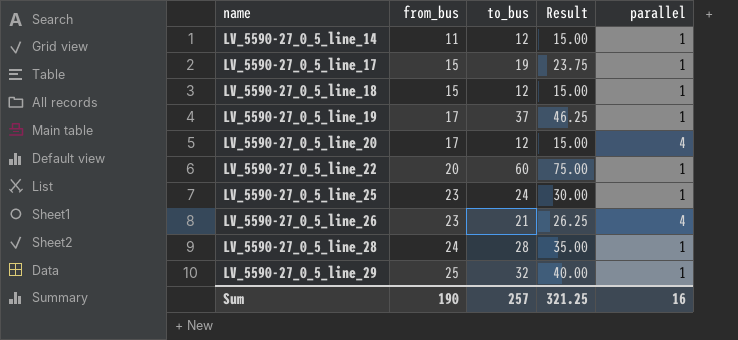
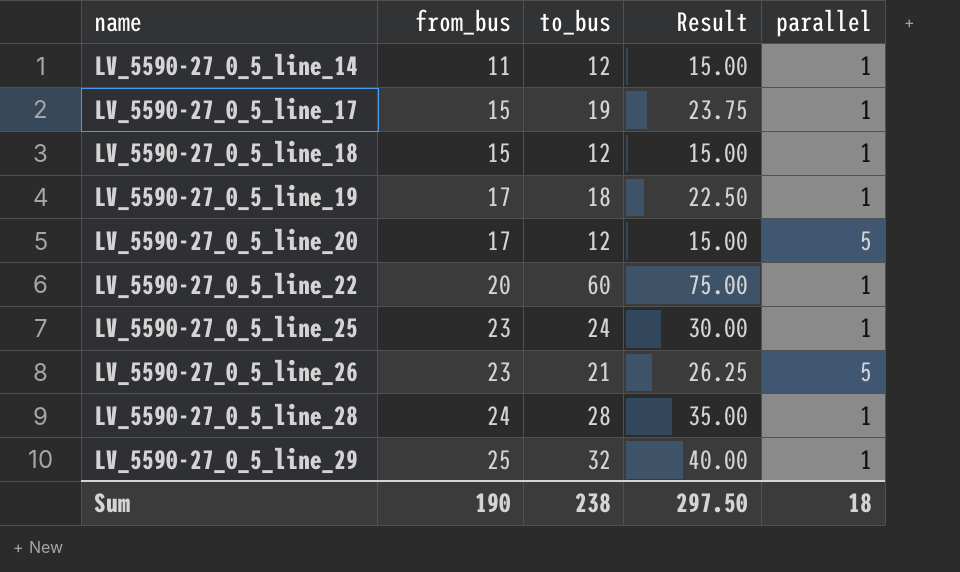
LV_5590-27_0_5_line_19 | to_bus: 37 -> 18
LV_5590-27_0_5_line_19 | Result: 46.25 -> 22.50
LV_5590-27_0_5_line_20 | parallel: 4 -> 5
LV_5590-27_0_5_line_26 | parallel: 4 -> 5
Sum | to_bus: 257 -> 238
Sum | Result: 321.25 -> 297.50
Sum | parallel: 16 -> 18

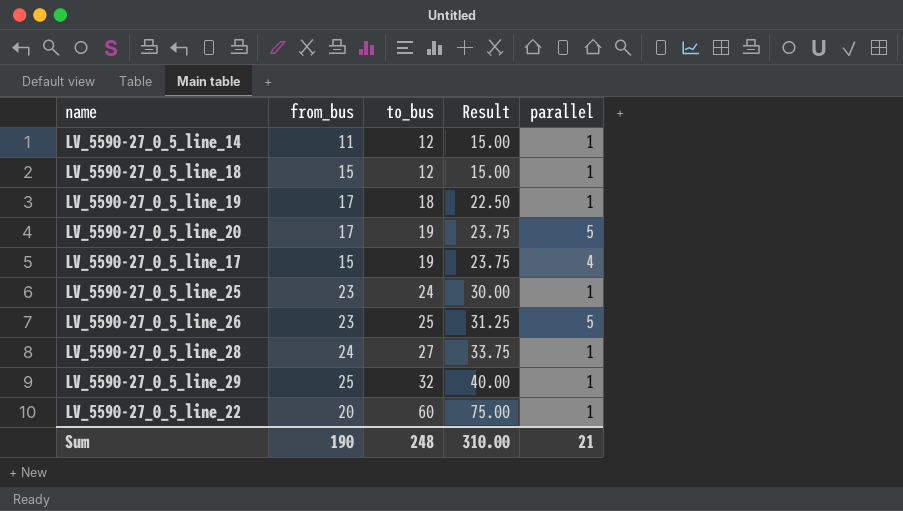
row order: name ascending -> to_bus ascending
LV_5590-27_0_5_line_20 | to_bus: 12 -> 19
LV_5590-27_0_5_line_20 | Result: 15.00 -> 23.75
LV_5590-27_0_5_line_17 | parallel: 1 -> 4
LV_5590-27_0_5_line_26 | to_bus: 21 -> 25
LV_5590-27_0_5_line_26 | Result: 26.25 -> 31.25
LV_5590-27_0_5_line_28 | to_bus: 28 -> 27
LV_5590-27_0_5_line_28 | Result: 35.00 -> 33.75
Sum | to_bus: 238 -> 248
Sum | Result: 297.50 -> 310.00
Sum | parallel: 18 -> 21

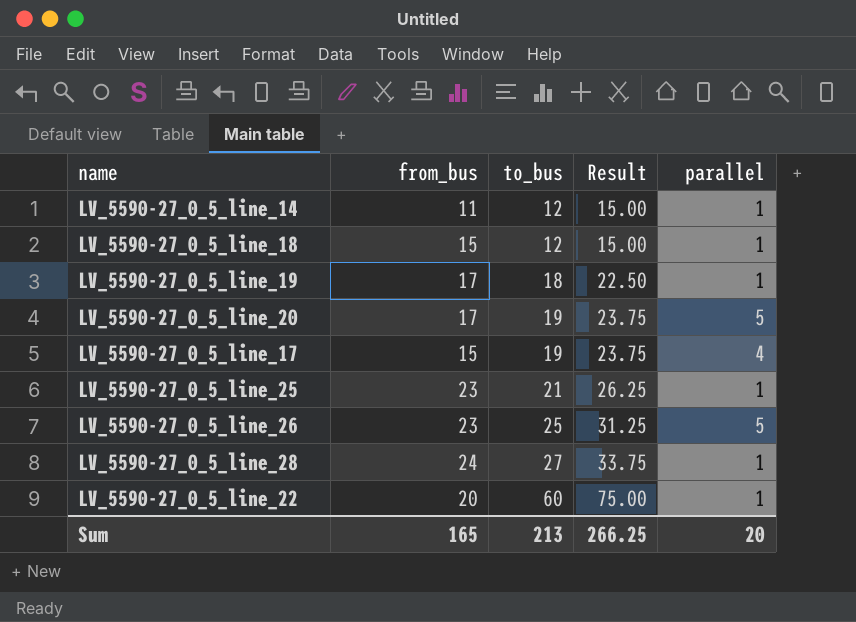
row LV_5590-27_0_5_line_29: 25 | 32 | 40.00 | 1 -> none
LV_5590-27_0_5_line_25 | to_bus: 24 -> 21
LV_5590-27_0_5_line_25 | Result: 30.00 -> 26.25
Sum | from_bus: 190 -> 165
Sum | to_bus: 248 -> 213
Sum | Result: 310.00 -> 266.25
Sum | parallel: 21 -> 20

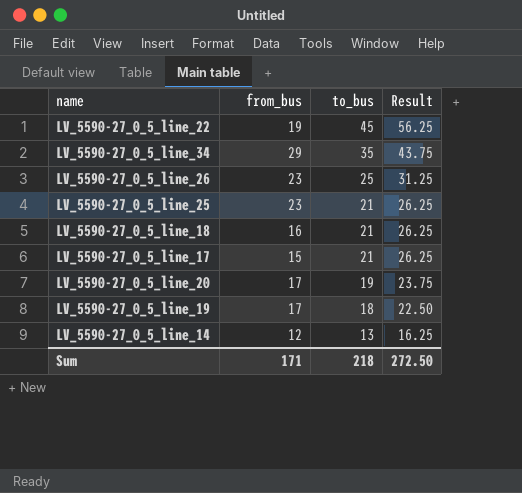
row order: to_bus ascending -> to_bus descending
column parallel | position: 5 -> none
row LV_5590-27_0_5_line_28: 24 | 27 | 33.75 | 1 -> none
LV_5590-27_0_5_line_22 | from_bus: 20 -> 19
LV_5590-27_0_5_line_22 | to_bus: 60 -> 45
LV_5590-27_0_5_line_22 | Result: 75.00 -> 56.25
row LV_5590-27_0_5_line_34: none -> 29 | 35 | 43.75
LV_5590-27_0_5_line_18 | from_bus: 15 -> 16
LV_5590-27_0_5_line_18 | to_bus: 12 -> 21
LV_5590-27_0_5_line_18 | Result: 15.00 -> 26.25
LV_5590-27_0_5_line_17 | to_bus: 19 -> 21
LV_5590-27_0_5_line_17 | Result: 23.75 -> 26.25
LV_5590-27_0_5_line_14 | from_bus: 11 -> 12
LV_5590-27_0_5_line_14 | to_bus: 12 -> 13
LV_5590-27_0_5_line_14 | Result: 15.00 -> 16.25
Sum | from_bus: 165 -> 171
Sum | to_bus: 213 -> 218
Sum | Result: 266.25 -> 272.50

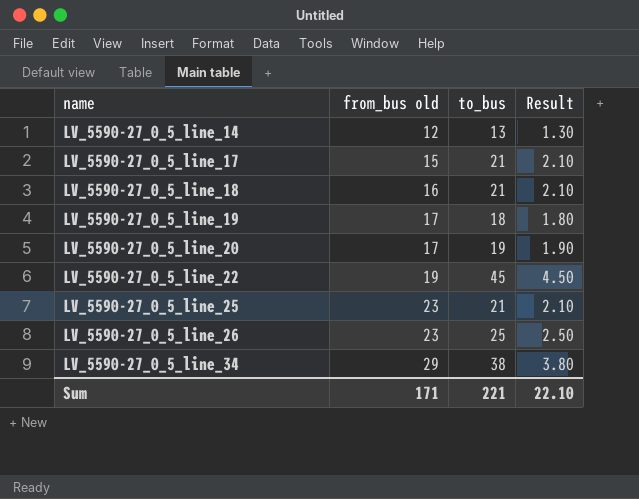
row order: to_bus descending -> name ascending
column name: from_bus -> from_bus old
column Result | formula: [to_bus] * 1.25 -> [to_bus] * 0.1
LV_5590-27_0_5_line_34 | to_bus: 35 -> 38
Sum | to_bus: 218 -> 221
Sum | Result: 272.50 -> 22.10

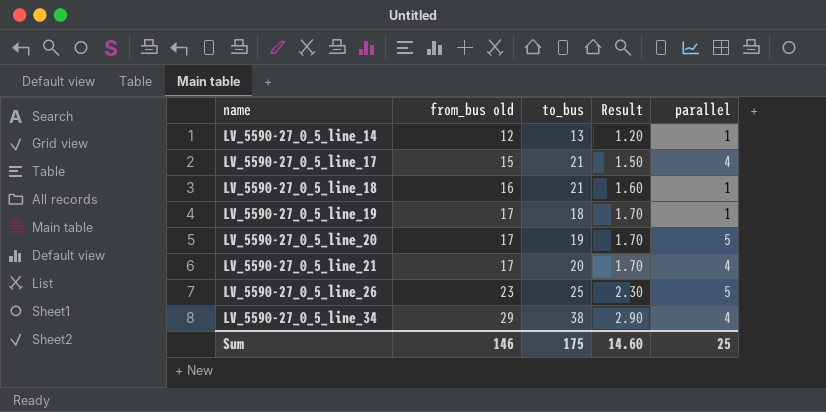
column Result | formula: [to_bus] * 0.1 -> [from_bus old] * 0.1
column parallel | position: none -> 5
row LV_5590-27_0_5_line_22: 19 | 45 | 4.50 -> none
row LV_5590-27_0_5_line_25: 23 | 21 | 2.10 -> none
row LV_5590-27_0_5_line_21: none -> 17 | 20 | 1.70 | 4
Sum | from_bus old: 171 -> 146
Sum | to_bus: 221 -> 175
Sum | Result: 22.10 -> 14.60

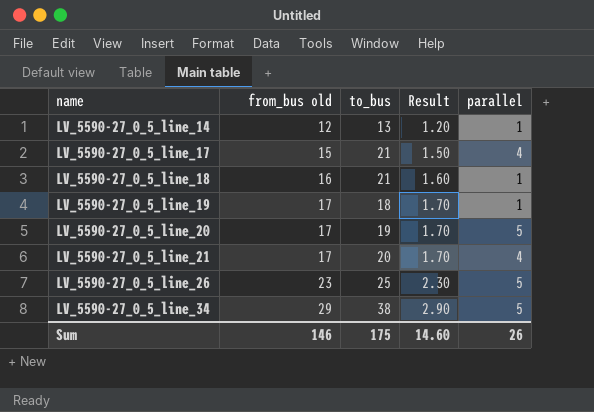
LV_5590-27_0_5_line_34 | parallel: 4 -> 5
Sum | parallel: 25 -> 26

